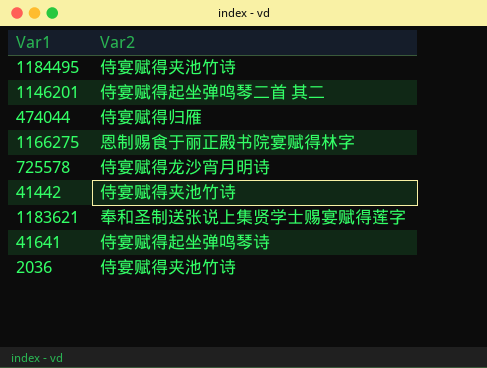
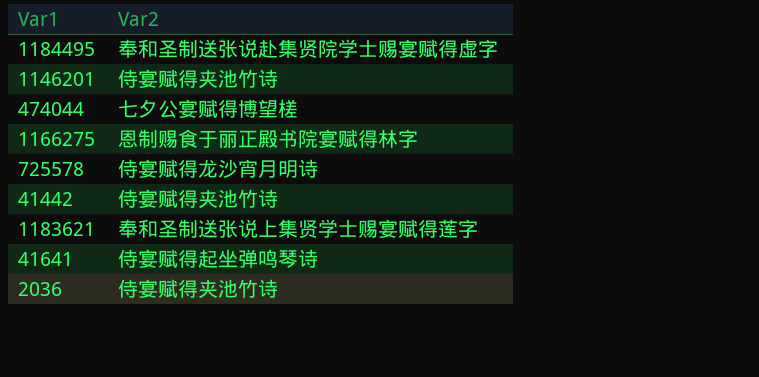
1184495 | Var2: 侍宴赋得夹池竹诗 -> 奉和圣制送张说赴集贤院学士赐宴赋得虚字
1146201 | Var2: 侍宴赋得起坐弹鸣琴二首 其二 -> 侍宴赋得夹池竹诗
474044 | Var2: 侍宴赋得归雁 -> 七夕公宴赋得博望槎

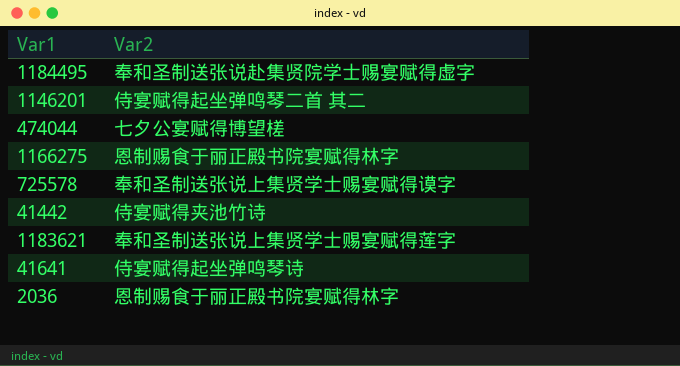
1146201 | Var2: 侍宴赋得夹池竹诗 -> 侍宴赋得起坐弹鸣琴二首 其二
725578 | Var2: 侍宴赋得龙沙宵月明诗 -> 奉和圣制送张说上集贤学士赐宴赋得谟字
2036 | Var2: 侍宴赋得夹池竹诗 -> 恩制赐食于丽正殿书院宴赋得林字

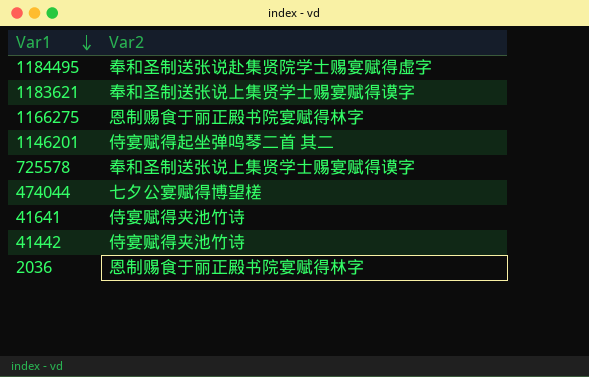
row order: none -> Var1 descending
1183621 | Var2: 奉和圣制送张说上集贤学士赐宴赋得莲字 -> 奉和圣制送张说上集贤学士赐宴赋得谟字
41641 | Var2: 侍宴赋得起坐弹鸣琴诗 -> 侍宴赋得夹池竹诗

